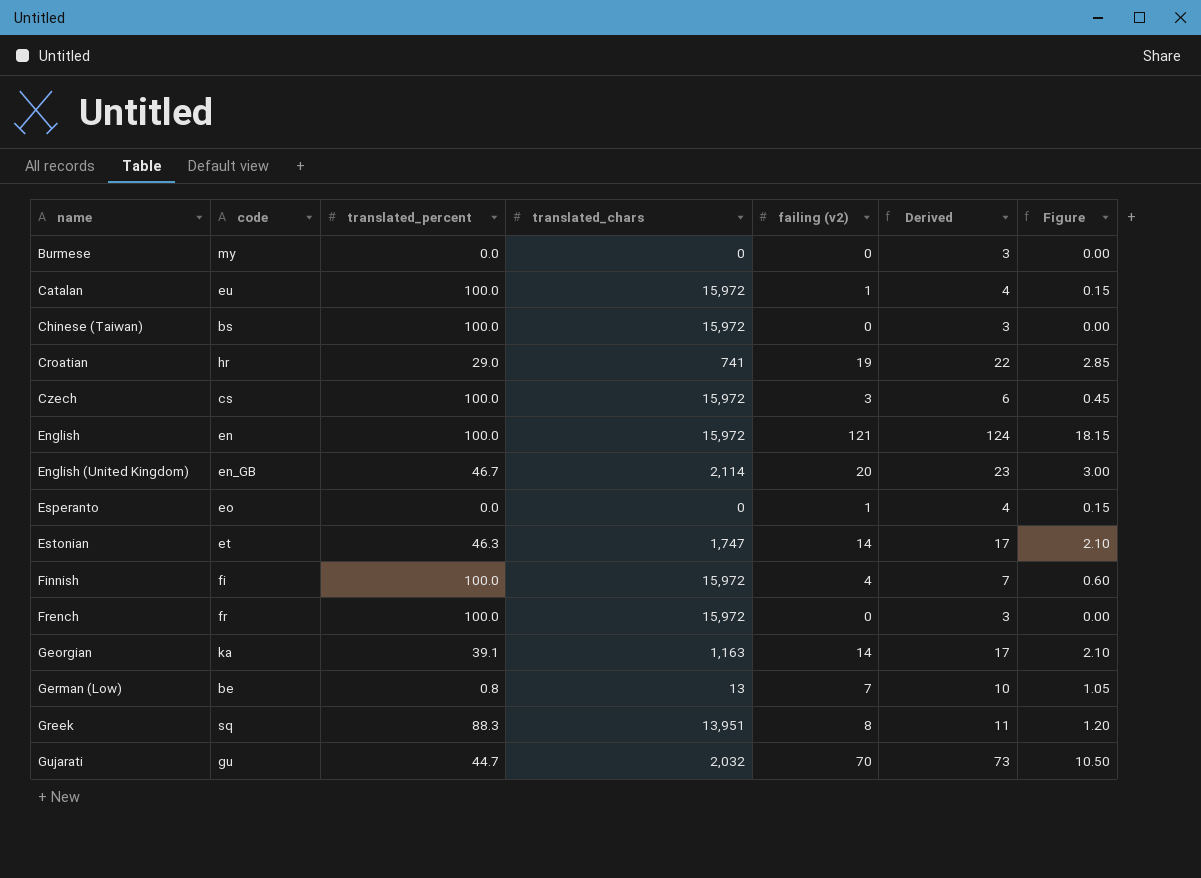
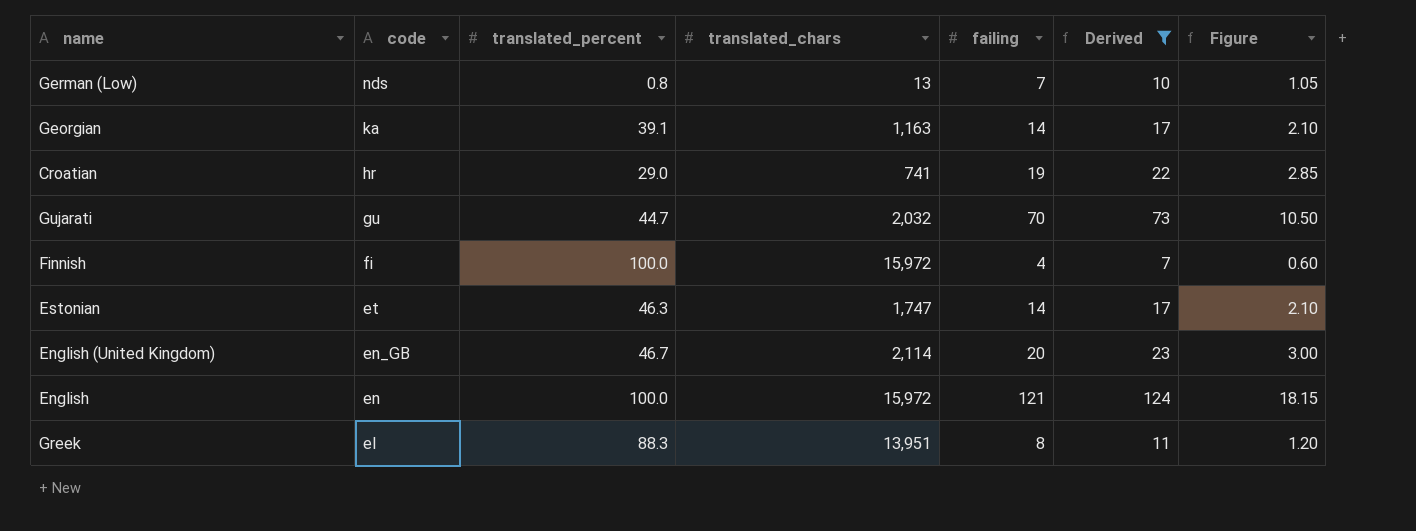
filter: none -> Derived >= 7
row order: name ascending -> code descending
column name: failing (v2) -> failing
German (Low) | code: be -> nds
Greek | code: sq -> el

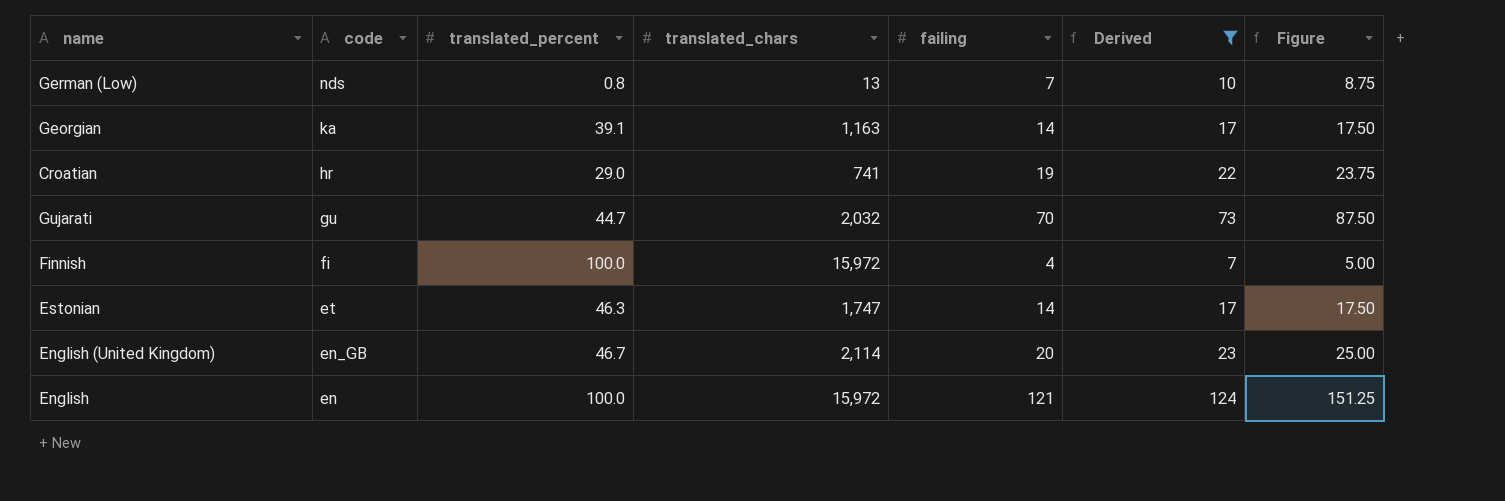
column Figure | formula: [failing] * 0.15 -> [failing] * 1.25
row Greek: el | 88.3 | 13,951 | 8 | 11 | 1.20 -> none

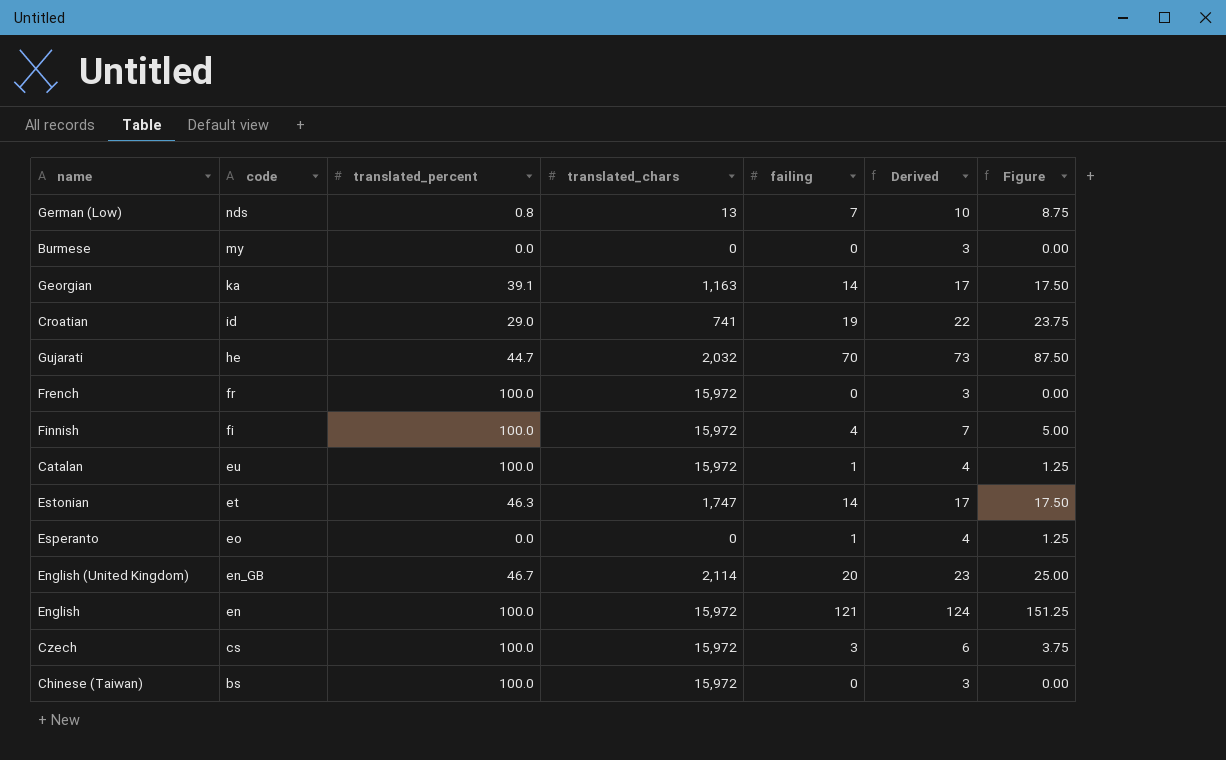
filter: Derived >= 7 -> none
Croatian | code: hr -> id
Gujarati | code: gu -> he

